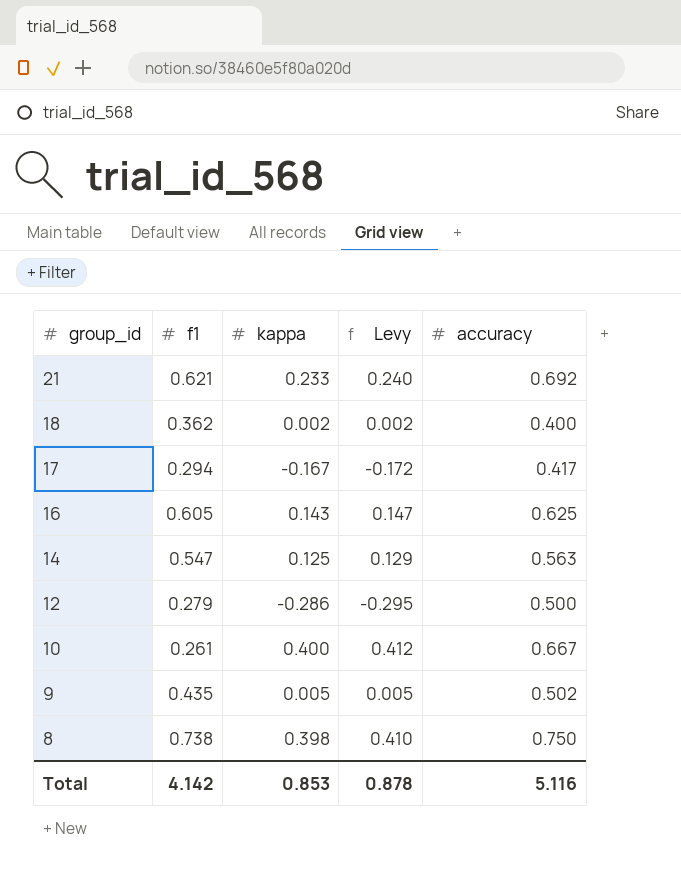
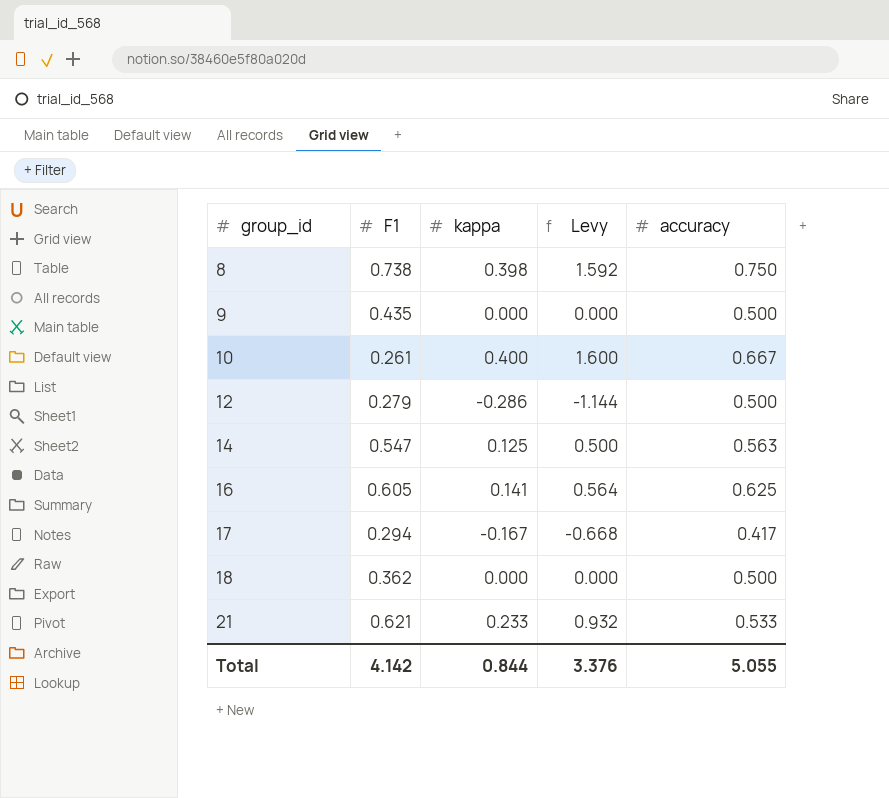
row order: group_id descending -> group_id ascending
column name: f1 -> F1
column Levy | formula: [kappa] * 1.03 -> [kappa] * 4
9 | kappa: 0.005 -> 0.000
9 | accuracy: 0.502 -> 0.500
16 | kappa: 0.143 -> 0.141
18 | kappa: 0.002 -> 0.000
18 | accuracy: 0.400 -> 0.500
21 | accuracy: 0.692 -> 0.533
Total | kappa: 0.853 -> 0.844
Total | Levy: 0.878 -> 3.376
Total | accuracy: 5.116 -> 5.055

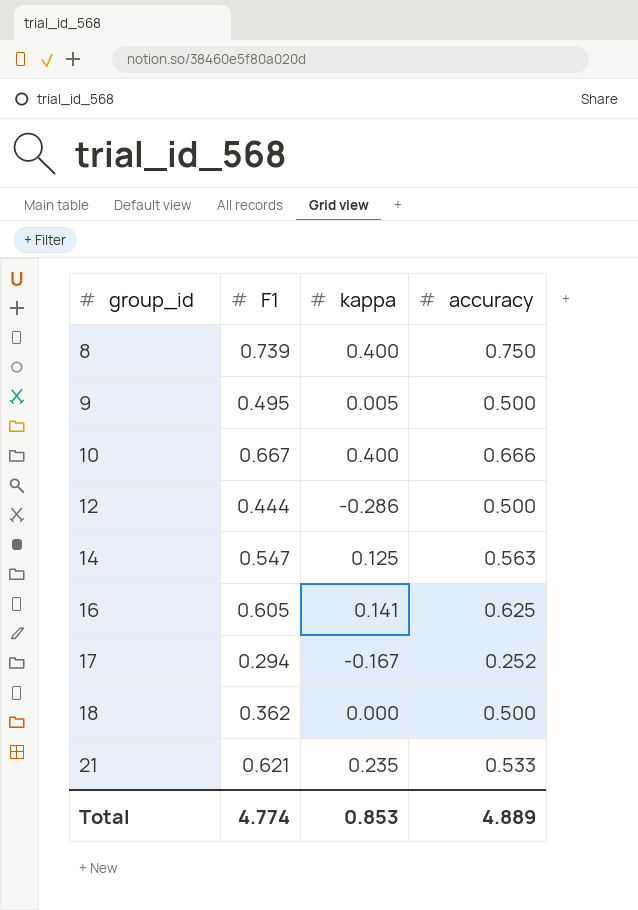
column Levy | formula: [kappa] * 4 -> none
8 | F1: 0.738 -> 0.739
8 | kappa: 0.398 -> 0.400
9 | F1: 0.435 -> 0.495
9 | kappa: 0.000 -> 0.005
10 | F1: 0.261 -> 0.667
10 | accuracy: 0.667 -> 0.666
12 | F1: 0.279 -> 0.444
17 | accuracy: 0.417 -> 0.252
21 | kappa: 0.233 -> 0.235
Total | F1: 4.142 -> 4.774
Total | kappa: 0.844 -> 0.853
Total | accuracy: 5.055 -> 4.889

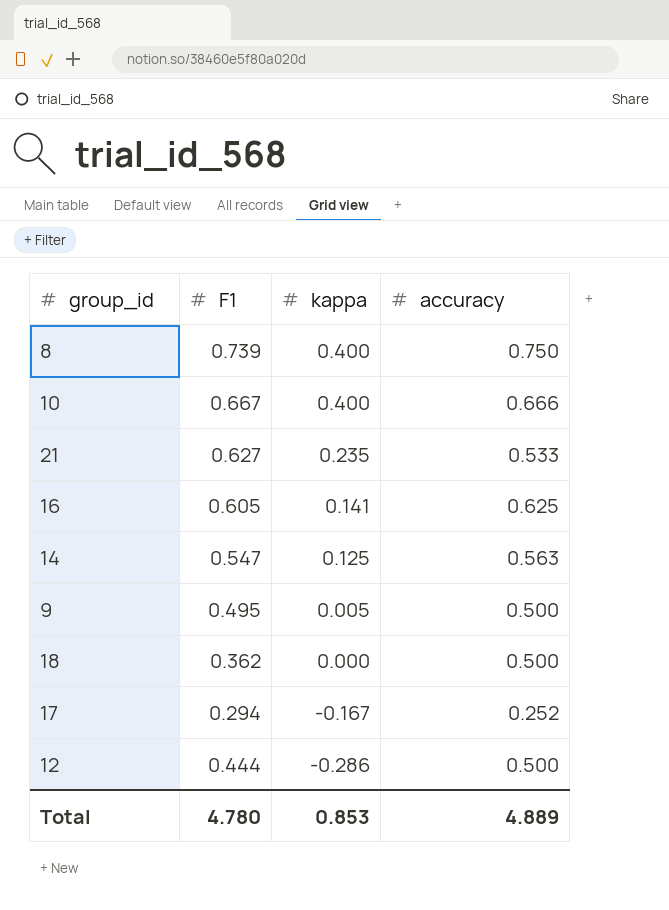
row order: group_id ascending -> kappa descending
21 | F1: 0.621 -> 0.627
Total | F1: 4.774 -> 4.780

